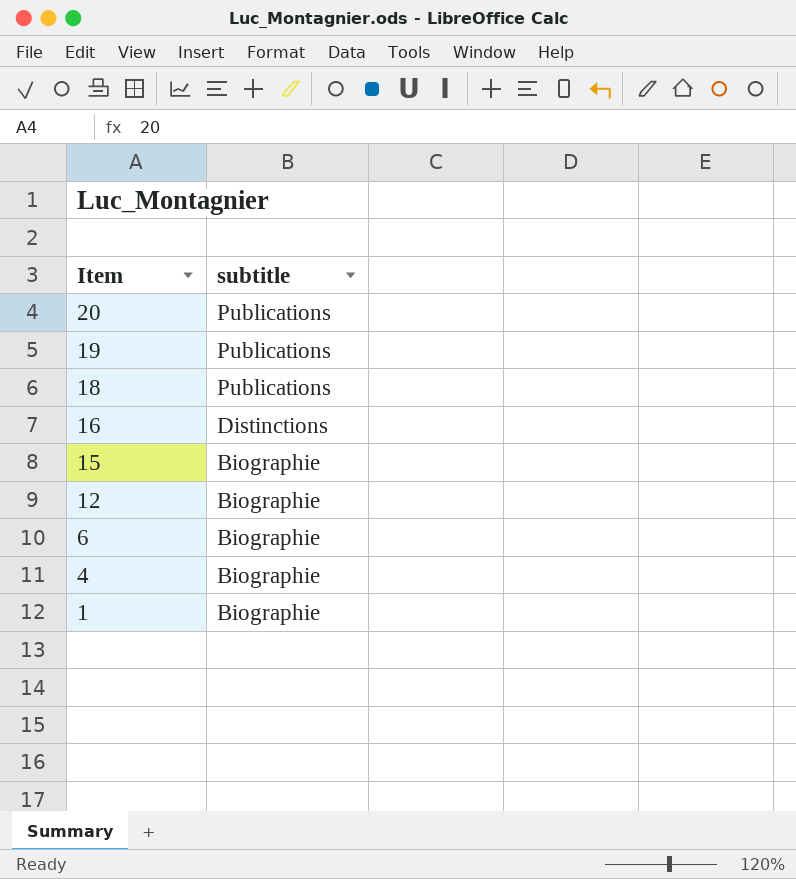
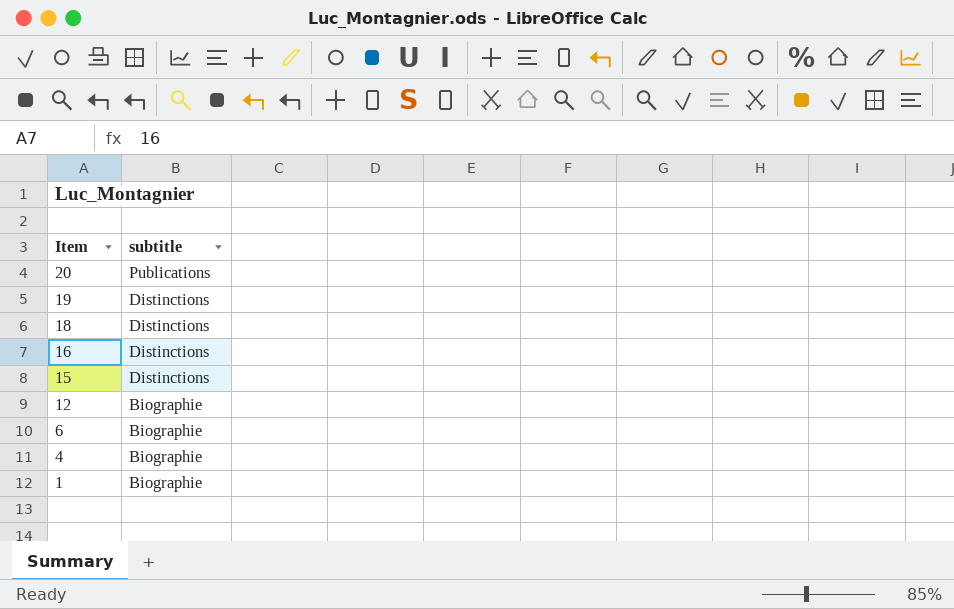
19 | subtitle: Publications -> Distinctions
18 | subtitle: Publications -> Distinctions
15 | subtitle: Biographie -> Distinctions

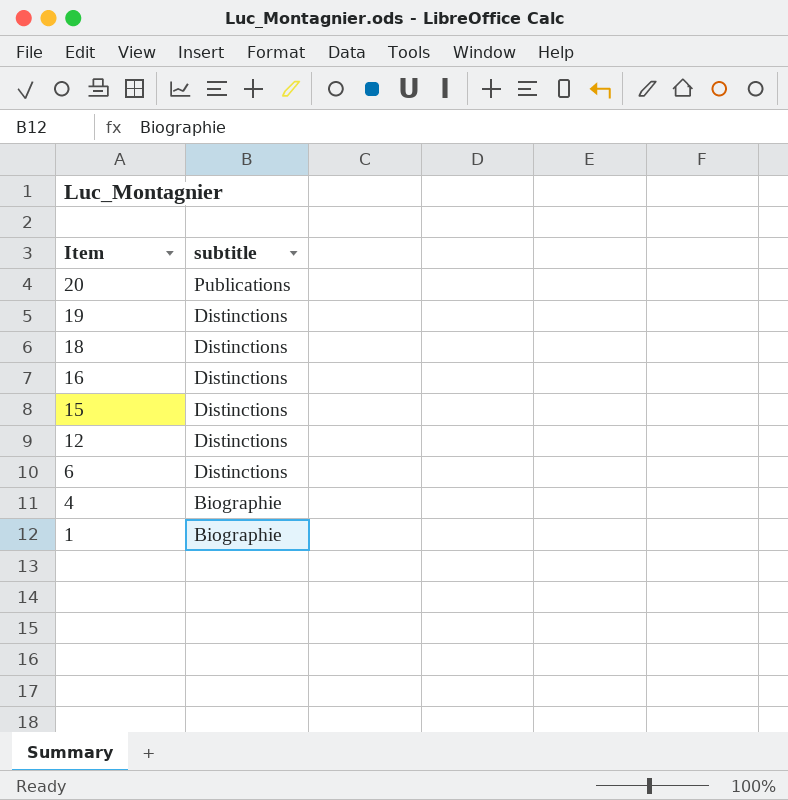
12 | subtitle: Biographie -> Distinctions
6 | subtitle: Biographie -> Distinctions

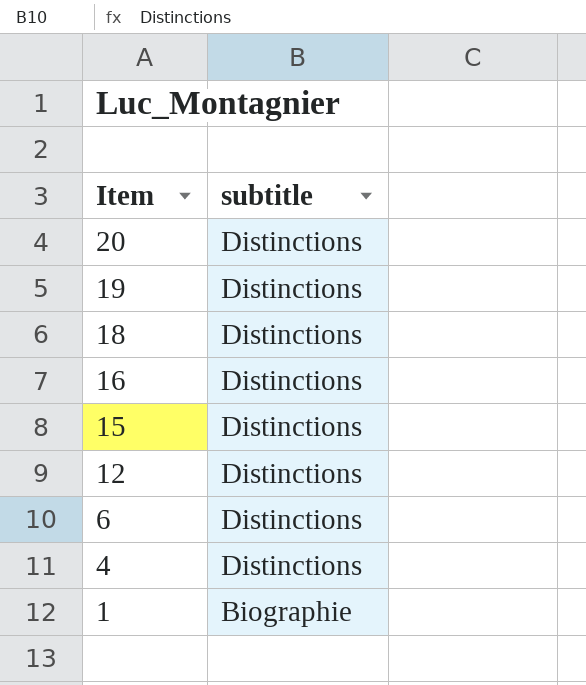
20 | subtitle: Publications -> Distinctions
4 | subtitle: Biographie -> Distinctions

